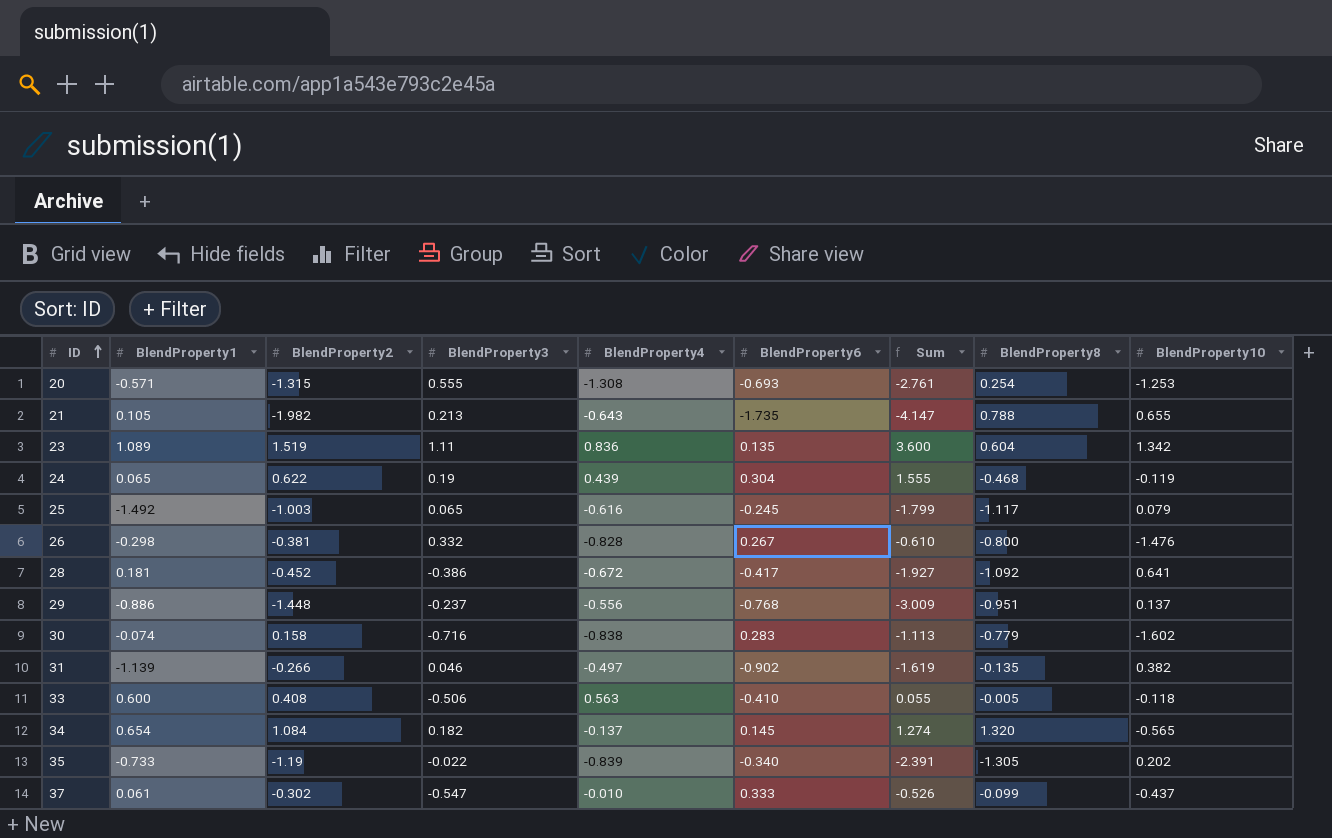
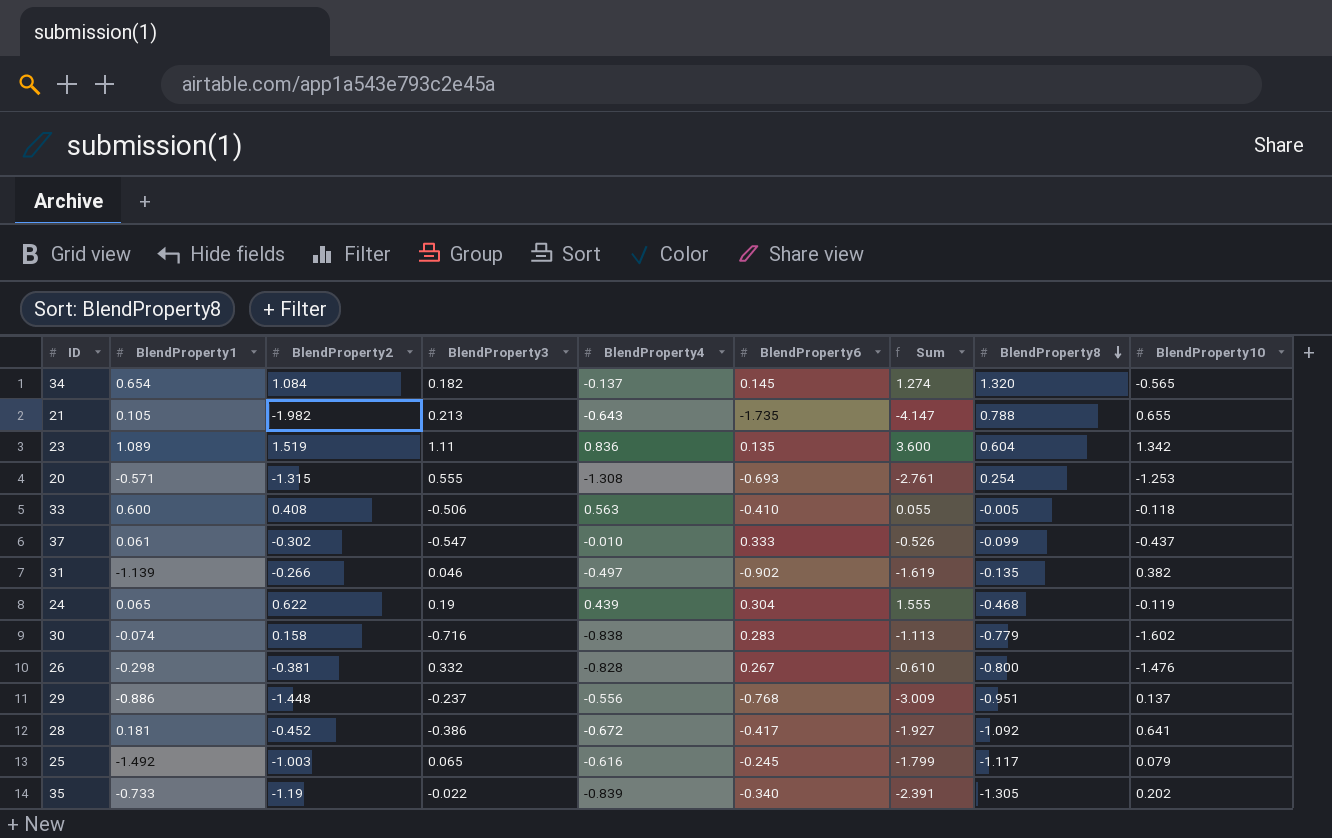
row order: ID ascending -> BlendProperty8 descending

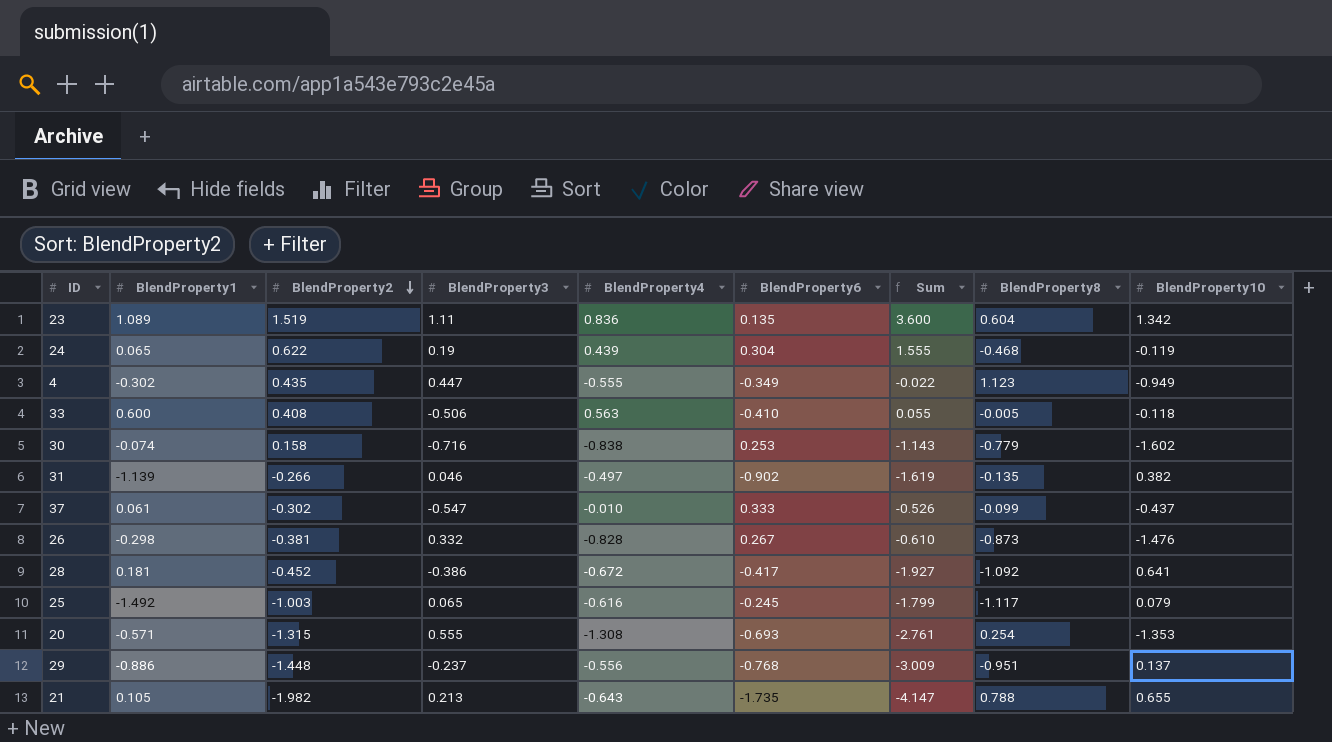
row order: BlendProperty8 descending -> BlendProperty2 descending
row 34: 0.654 | 1.084 | 0.182 | -0.137 | 0.145 | 1.274 | 1.320 | -0.565 -> none
row 35: -0.733 | -1.19 | -0.022 | -0.839 | -0.340 | -2.391 | -1.305 | 0.202 -> none
row 4: none -> -0.302 | 0.435 | 0.447 | -0.555 | -0.349 | -0.022 | 1.123 | -0.949
30 | BlendProperty6: 0.283 -> 0.253
30 | Sum: -1.113 -> -1.143
26 | BlendProperty8: -0.800 -> -0.873
20 | BlendProperty10: -1.253 -> -1.353

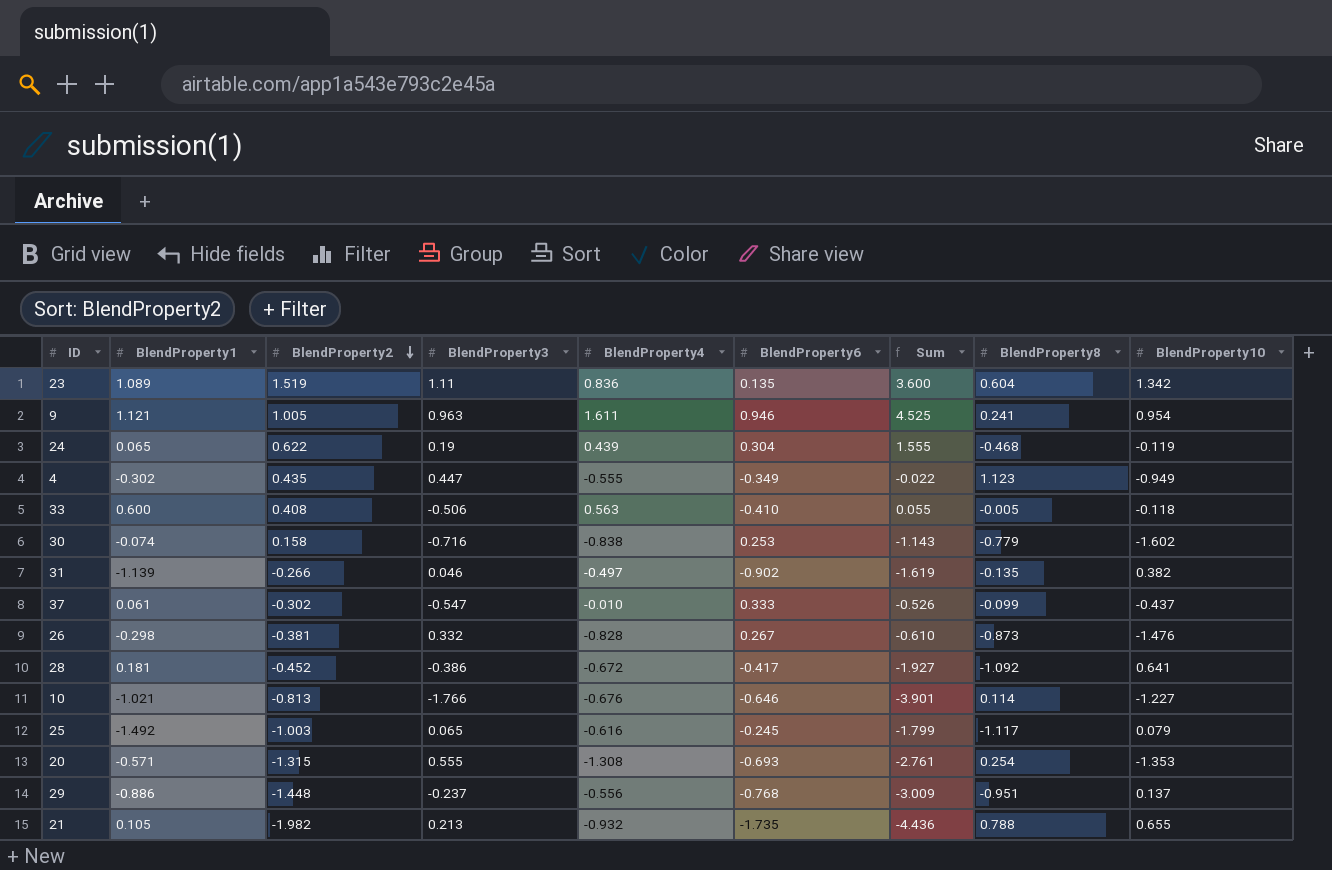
row 9: none -> 1.121 | 1.005 | 0.963 | 1.611 | 0.946 | 4.525 | 0.241 | 0.954
row 10: none -> -1.021 | -0.813 | -1.766 | -0.676 | -0.646 | -3.901 | 0.114 | -1.227
21 | BlendProperty4: -0.643 -> -0.932
21 | Sum: -4.147 -> -4.436

